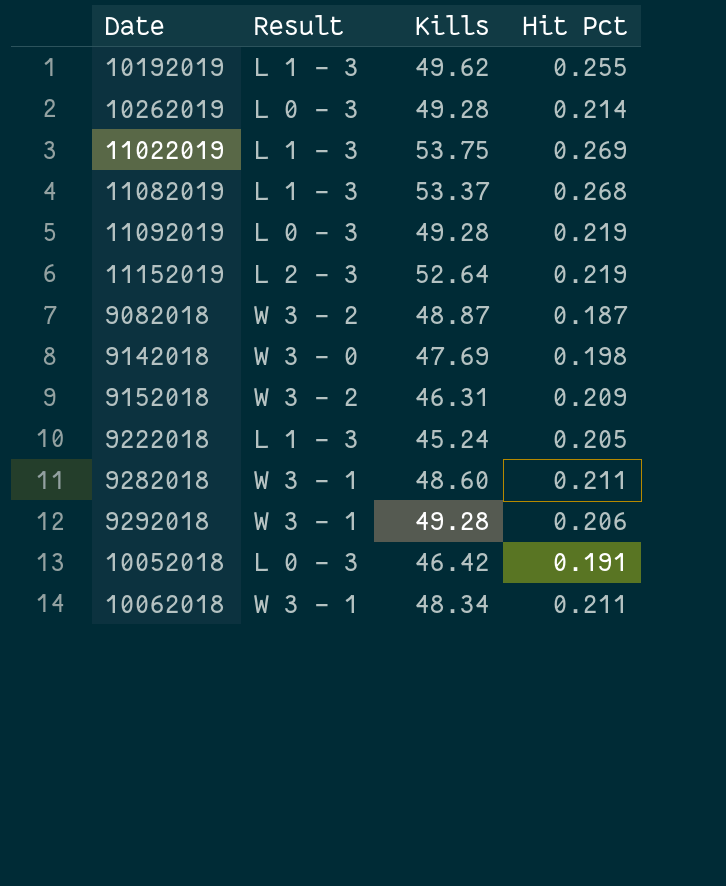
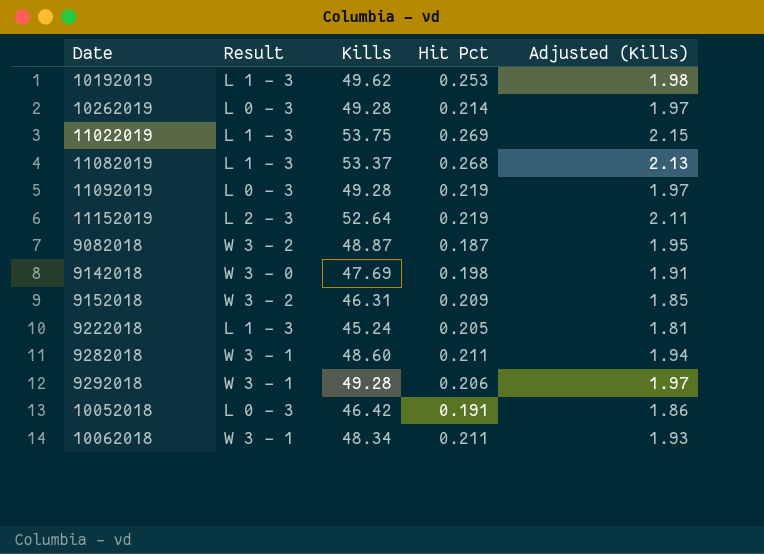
column Adjusted (Kills) | formula: none -> [Kills] * 0.04
10192019 | Hit Pct: 0.255 -> 0.253

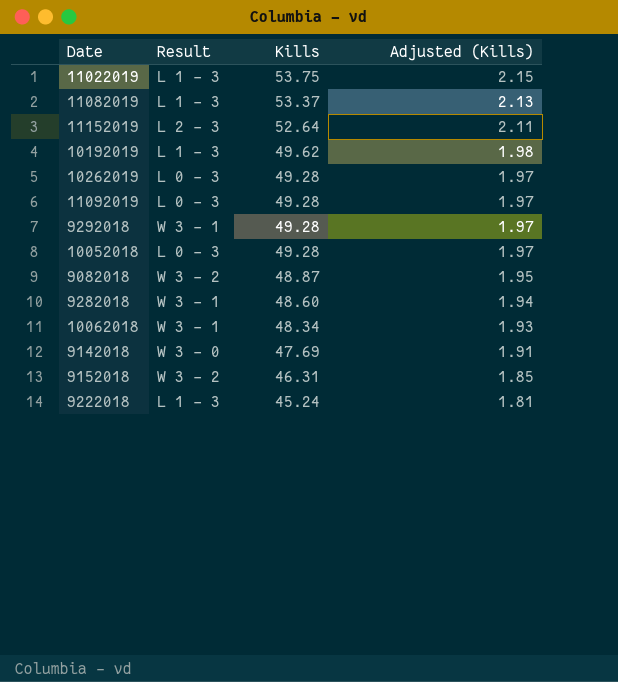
row order: none -> Kills descending
column Hit Pct | position: 4 -> none
10052018 | Kills: 46.42 -> 49.28
10052018 | Adjusted (Kills): 1.86 -> 1.97

